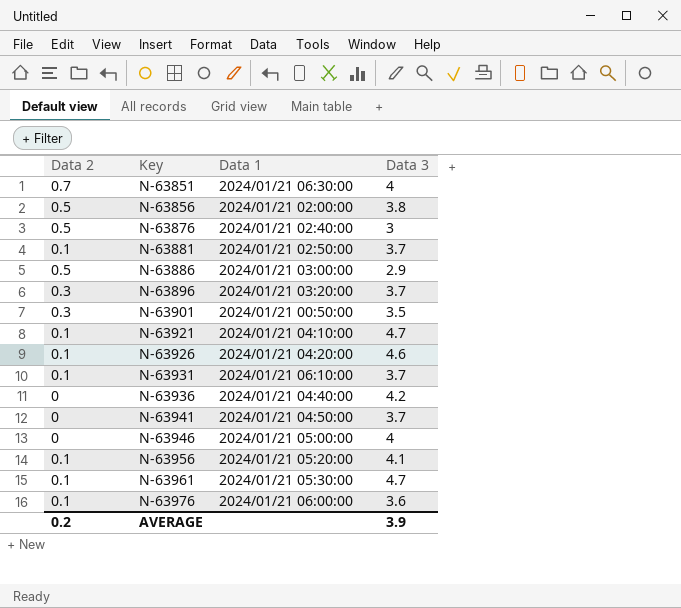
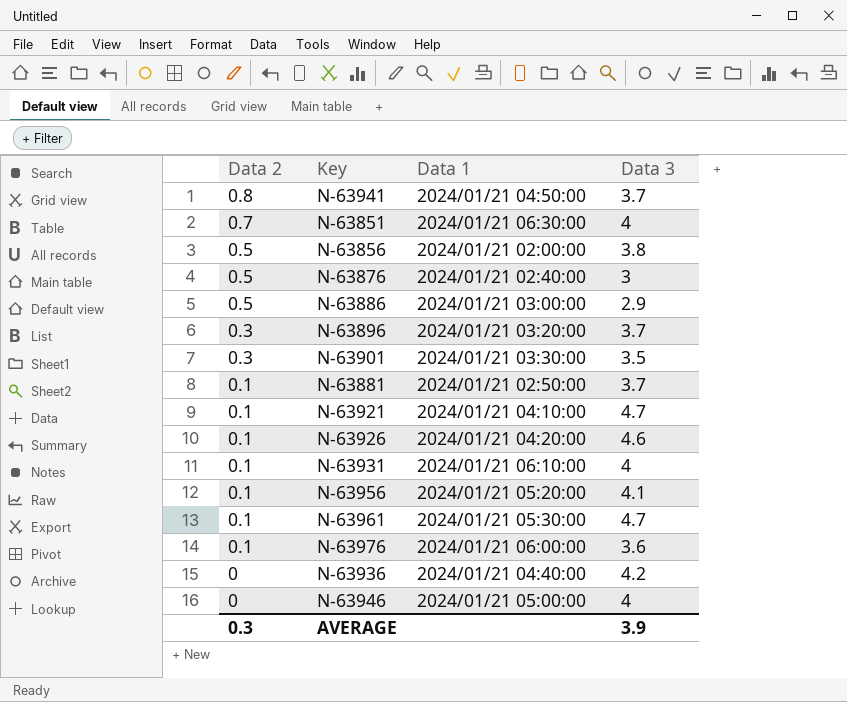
row order: Key ascending -> Data 2 descending
N-63941 | Data 2: 0 -> 0.8
N-63901 | Data 1: 2024/01/21 00:50:00 -> 2024/01/21 03:30:00
N-63931 | Data 3: 3.7 -> 4
AVERAGE | Data 2: 0.2 -> 0.3

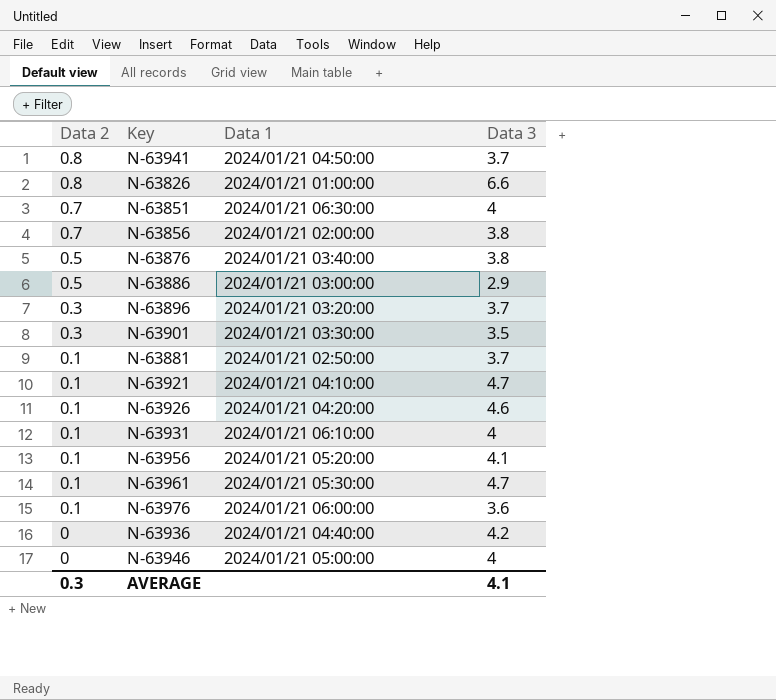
row N-63826: none -> 0.8 | 2024/01/21 01:00:00 | 6.6
N-63856 | Data 2: 0.5 -> 0.7
N-63876 | Data 1: 2024/01/21 02:40:00 -> 2024/01/21 03:40:00
N-63876 | Data 3: 3 -> 3.8
AVERAGE | Data 3: 3.9 -> 4.1

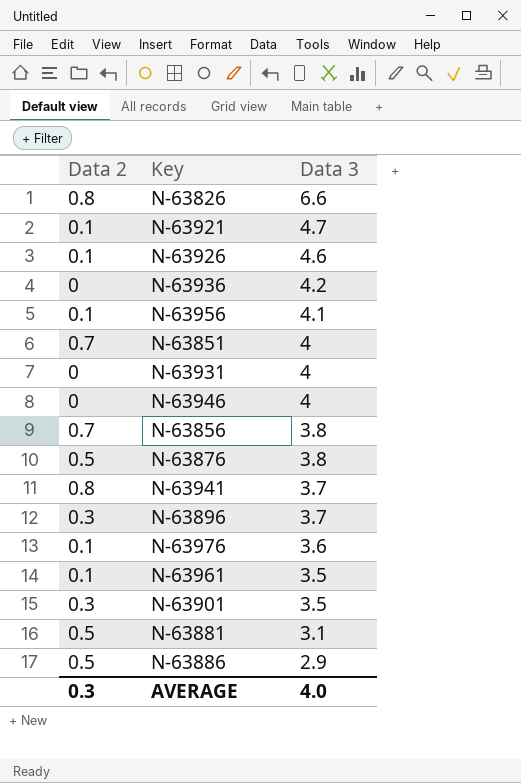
row order: Data 2 descending -> Data 3 descending
column Data 1 | position: 3 -> none
N-63931 | Data 2: 0.1 -> 0
N-63961 | Data 3: 4.7 -> 3.5
N-63881 | Data 2: 0.1 -> 0.5
N-63881 | Data 3: 3.7 -> 3.1
AVERAGE | Data 3: 4.1 -> 4.0

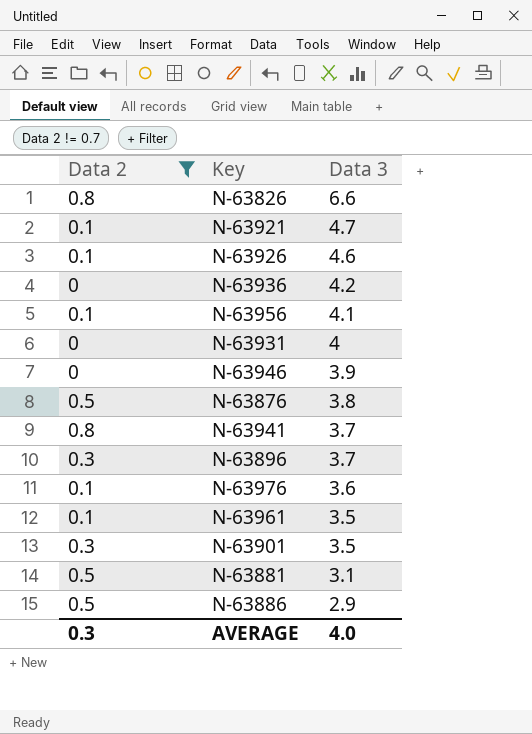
filter: none -> Data 2 != 0.7
N-63946 | Data 3: 4 -> 3.9

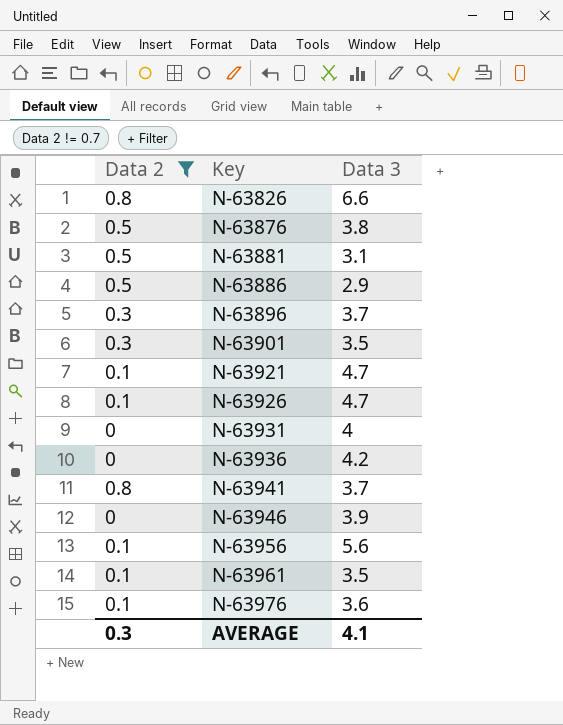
row order: Data 3 descending -> Key ascending
N-63926 | Data 3: 4.6 -> 4.7
N-63956 | Data 3: 4.1 -> 5.6
AVERAGE | Data 3: 4.0 -> 4.1

